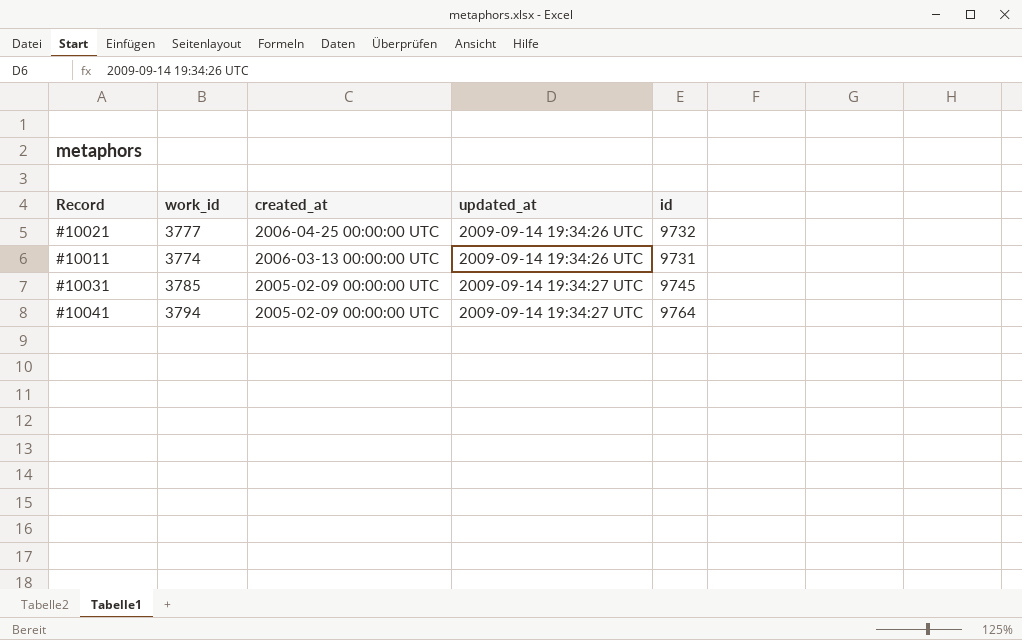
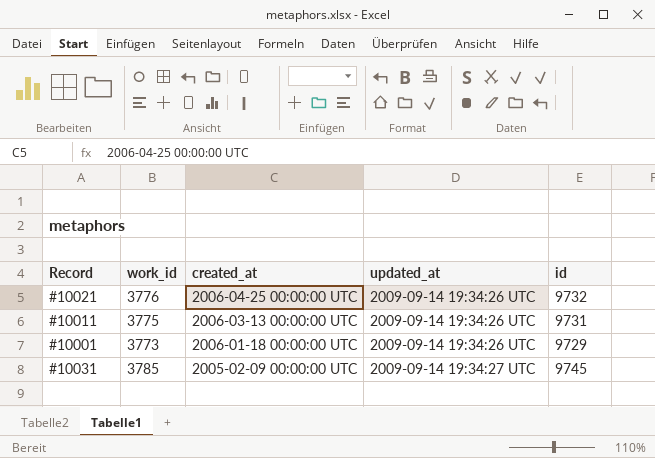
row #10041: 3794 | 2005-02-09 00:00:00 UTC | 2009-09-14 19:34:27 UTC | 9764 -> none
#10021 | work_id: 3777 -> 3776
#10011 | work_id: 3774 -> 3775
row #10001: none -> 3773 | 2006-01-18 00:00:00 UTC | 2009-09-14 19:34:26 UTC | 9729

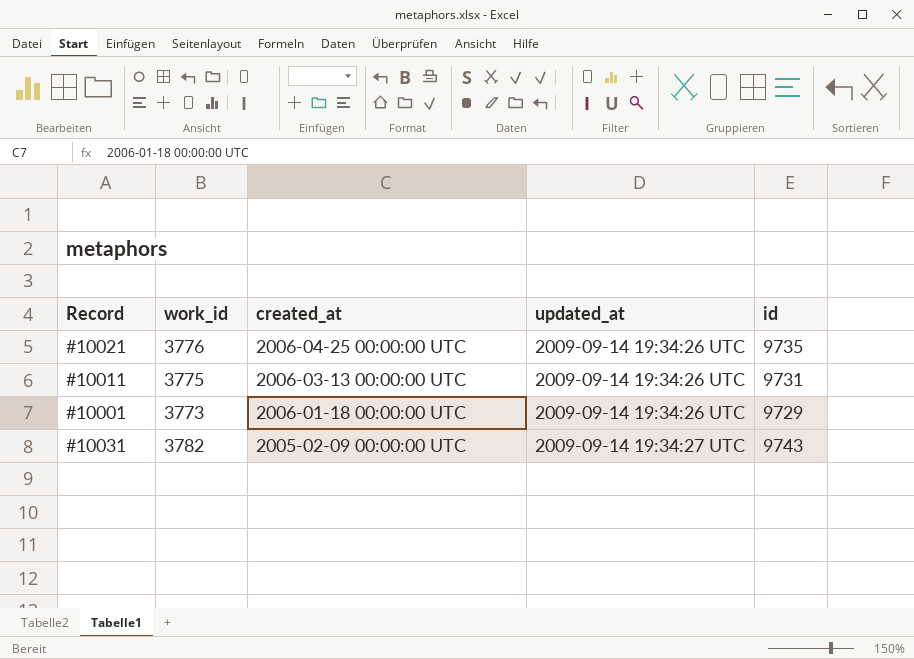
#10021 | id: 9732 -> 9735
#10031 | work_id: 3785 -> 3782
#10031 | id: 9745 -> 9743

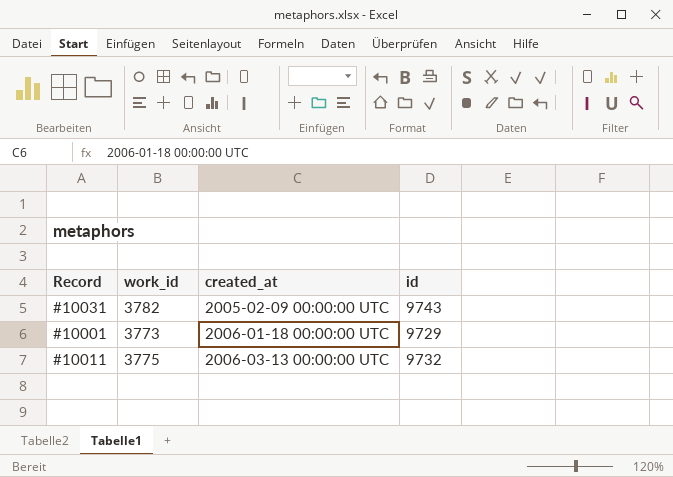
row order: created_at descending -> created_at ascending
column updated_at | position: 4 -> none
row #10021: 3776 | 2006-04-25 00:00:00 UTC | 2009-09-14 19:34:26 UTC | 9735 -> none
#10011 | id: 9731 -> 9732

